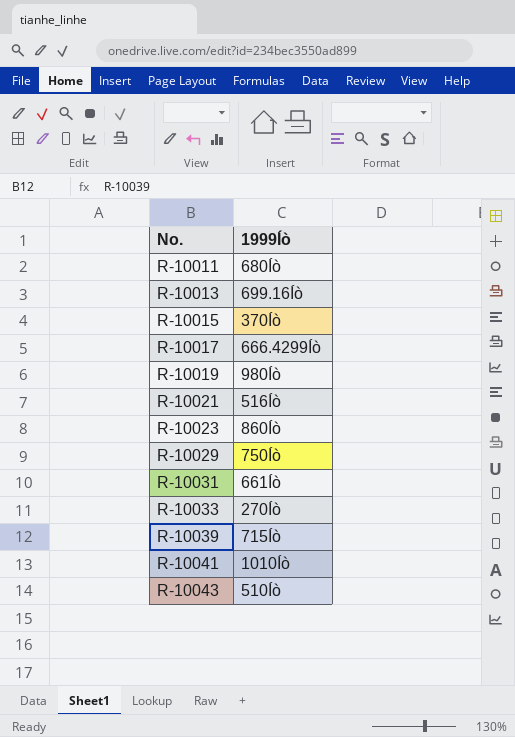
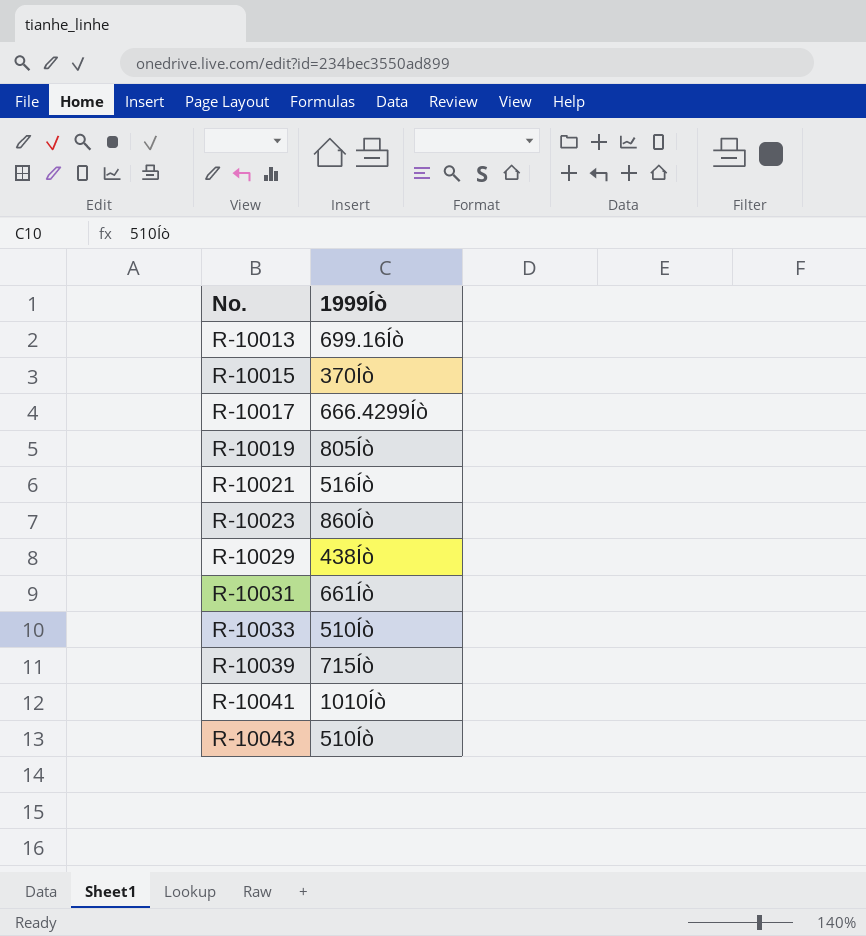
row R-10011: 680Íò -> none
R-10019 | 1999Íò: 980Íò -> 805Íò
R-10029 | 1999Íò: 750Íò -> 438Íò
R-10033 | 1999Íò: 270Íò -> 510Íò

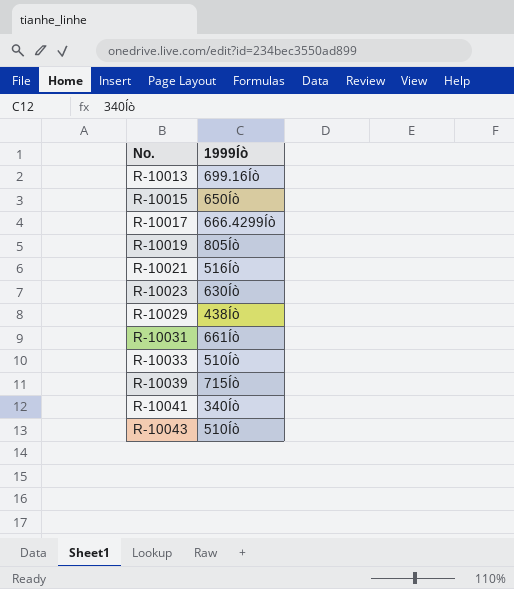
R-10015 | 1999Íò: 370Íò -> 650Íò
R-10023 | 1999Íò: 860Íò -> 630Íò
R-10041 | 1999Íò: 1010Íò -> 340Íò

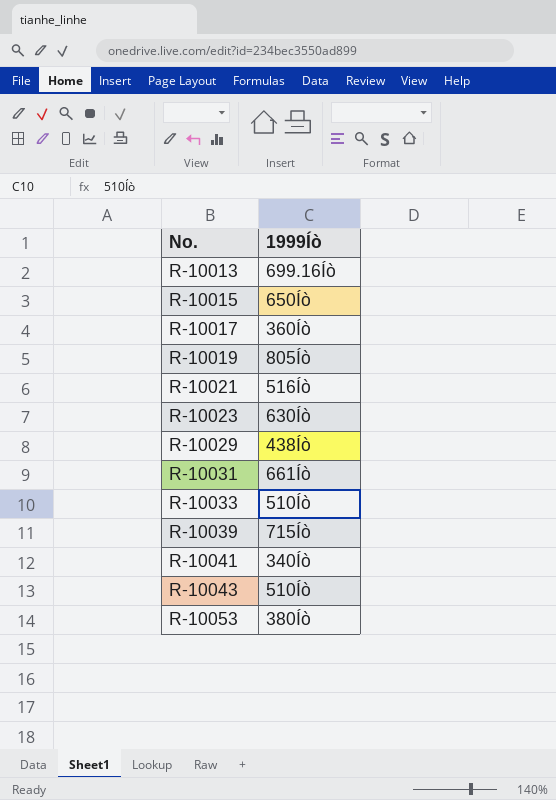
R-10017 | 1999Íò: 666.4299Íò -> 360Íò
row R-10053: none -> 380Íò

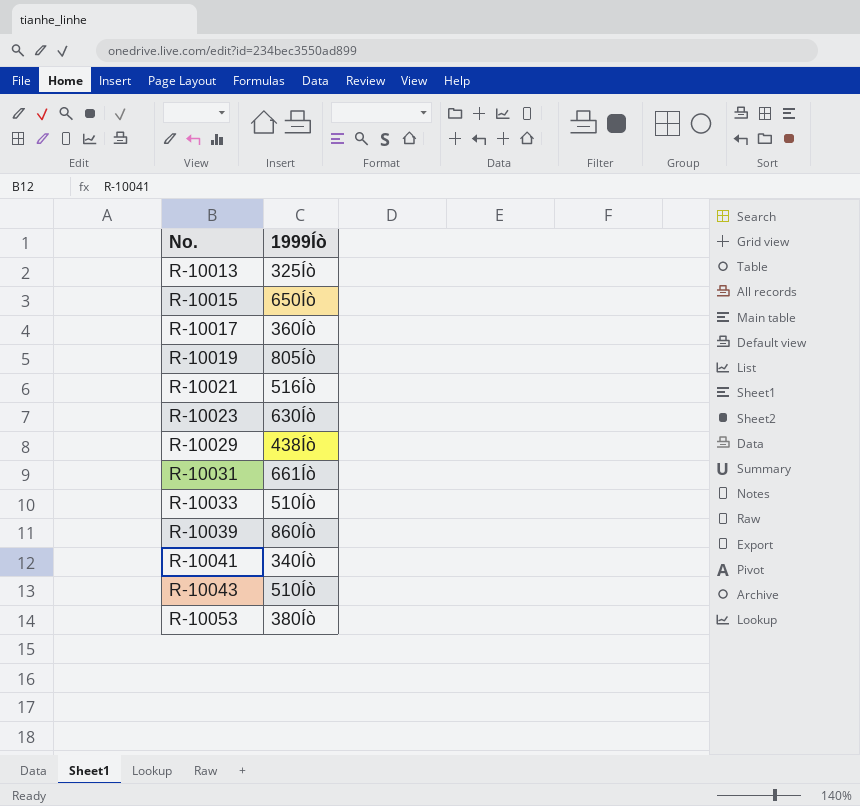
R-10013 | 1999Íò: 699.16Íò -> 325Íò
R-10039 | 1999Íò: 715Íò -> 860Íò

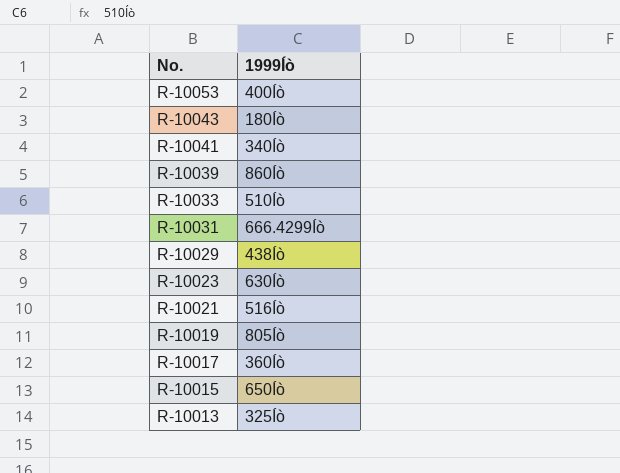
row order: No. ascending -> No. descending
R-10053 | 1999Íò: 380Íò -> 400Íò
R-10043 | 1999Íò: 510Íò -> 180Íò
R-10031 | 1999Íò: 661Íò -> 666.4299Íò

